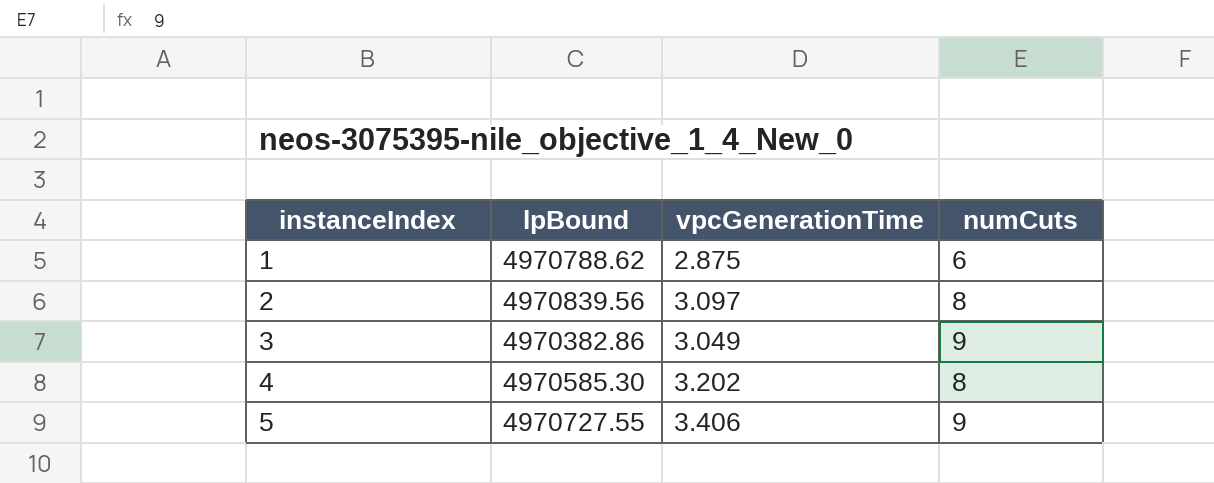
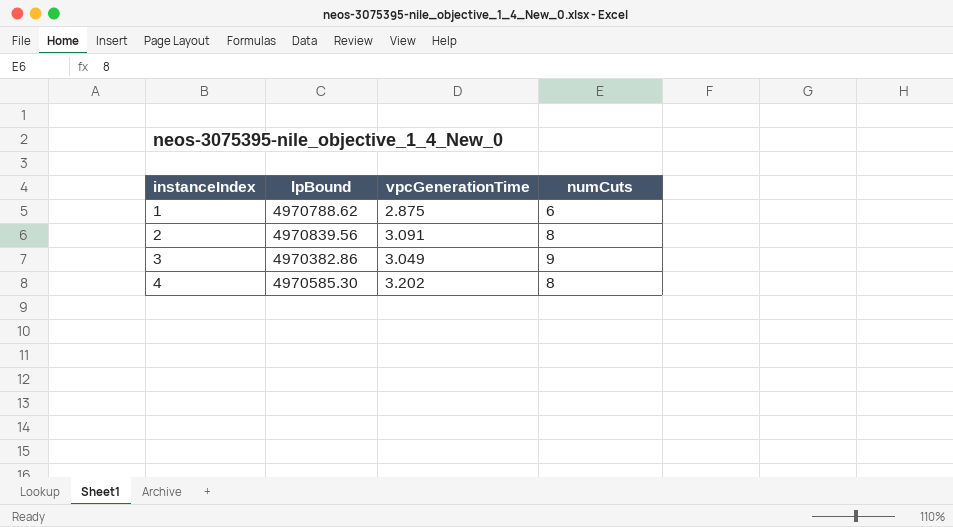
row 5: 4970727.55 | 3.406 | 9 -> none
2 | vpcGenerationTime: 3.097 -> 3.091

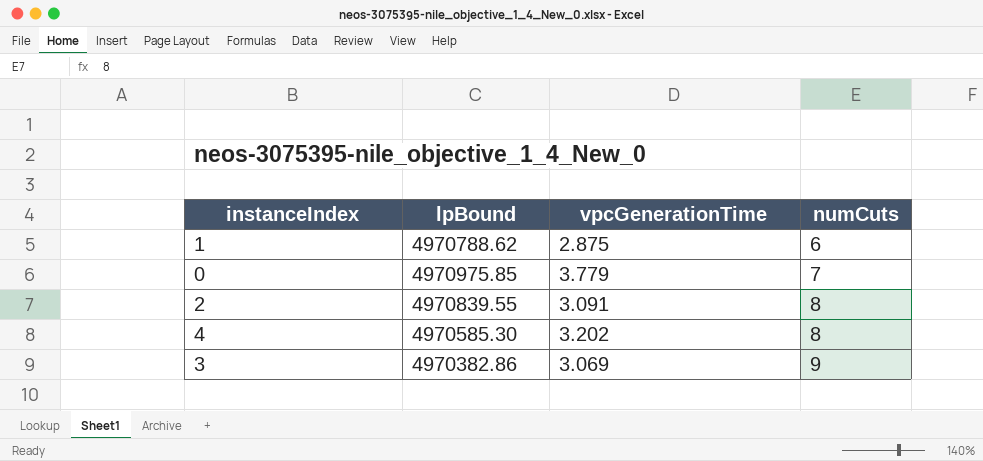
row order: instanceIndex ascending -> numCuts ascending
row 0: none -> 4970975.85 | 3.779 | 7
2 | lpBound: 4970839.56 -> 4970839.55
3 | vpcGenerationTime: 3.049 -> 3.069

